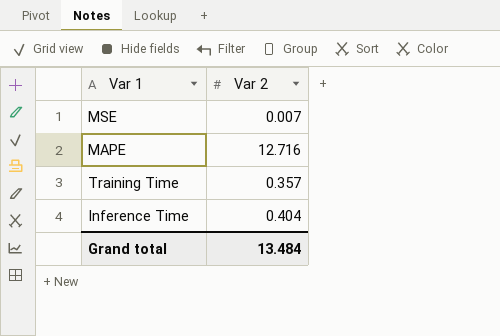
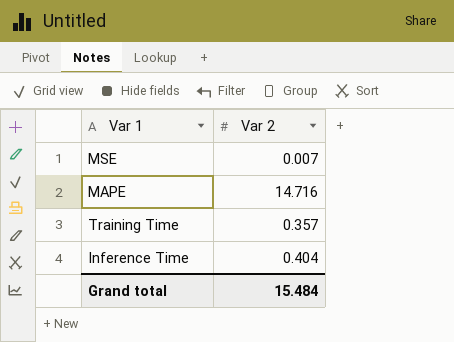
MAPE | Var 2: 12.716 -> 14.716
Grand total | Var 2: 13.484 -> 15.484

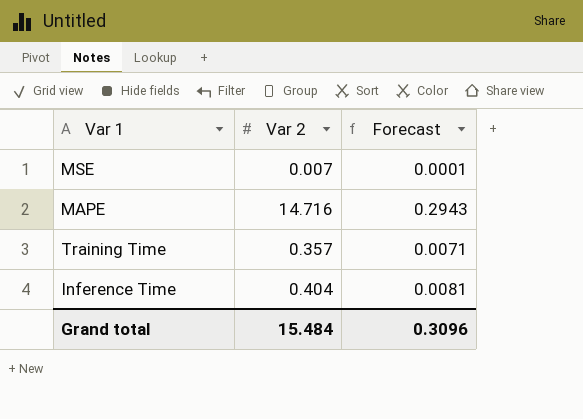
column Forecast | formula: none -> [Var 2] * 0.02

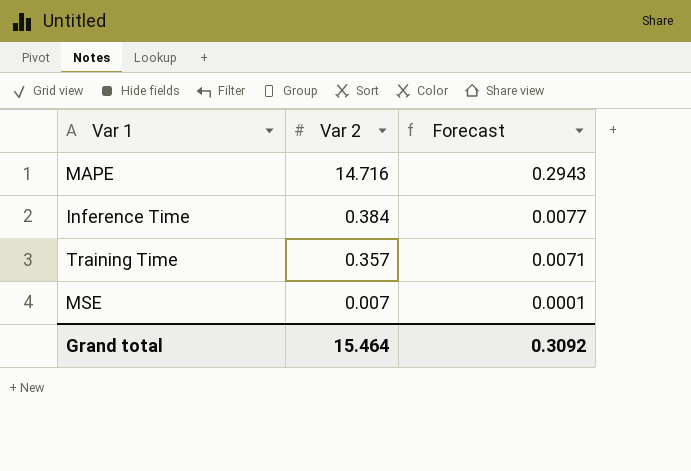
row order: none -> Var 2 descending
Inference Time | Var 2: 0.404 -> 0.384
Inference Time | Forecast: 0.0081 -> 0.0077
Grand total | Var 2: 15.484 -> 15.464
Grand total | Forecast: 0.3096 -> 0.3092

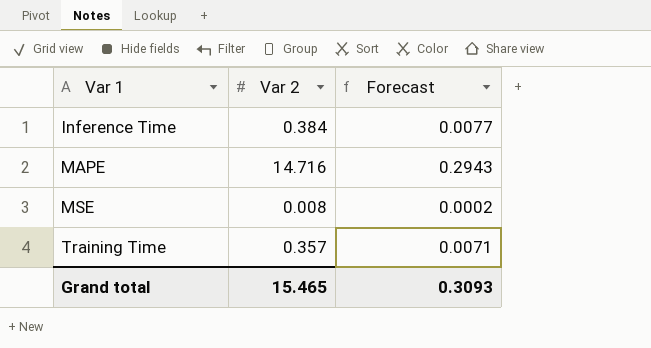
row order: Var 2 descending -> Var 1 ascending
MSE | Var 2: 0.007 -> 0.008
MSE | Forecast: 0.0001 -> 0.0002
Grand total | Var 2: 15.464 -> 15.465
Grand total | Forecast: 0.3092 -> 0.3093

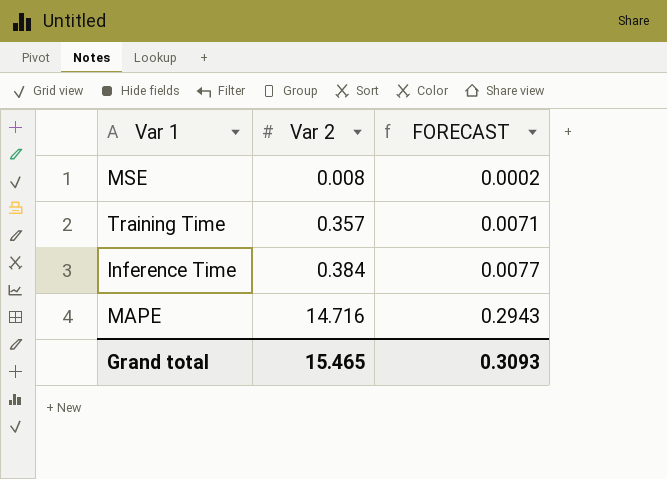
row order: Var 1 ascending -> Var 2 ascending
column name: Forecast -> FORECAST

